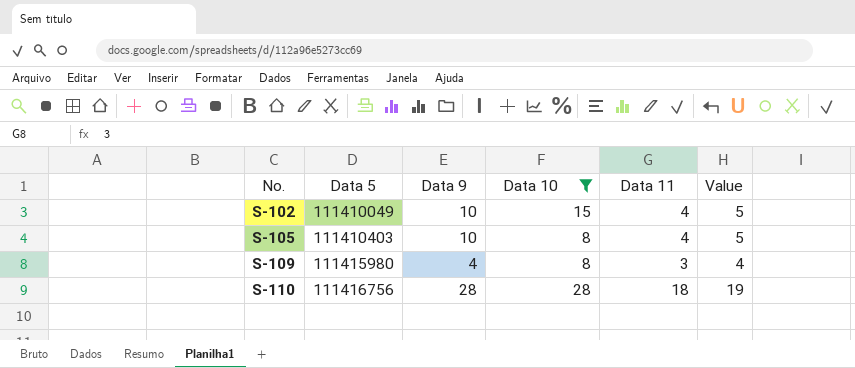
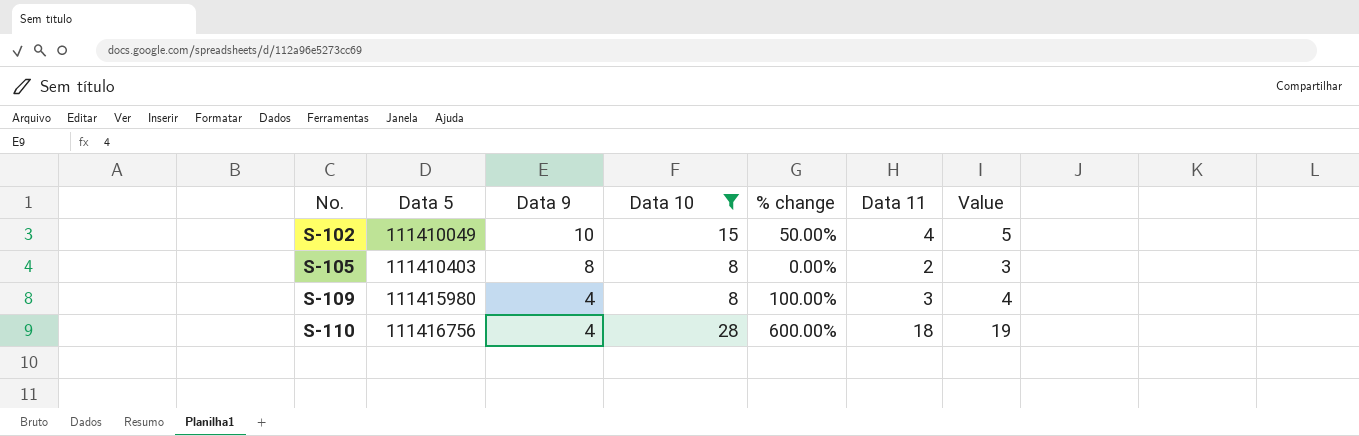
column % change | formula: none -> ([Data 10] - [Data 9]) / [Data 9]
S-105 | Data 9: 10 -> 8
S-105 | Data 11: 4 -> 2
S-105 | Value: 5 -> 3
S-110 | Data 9: 28 -> 4

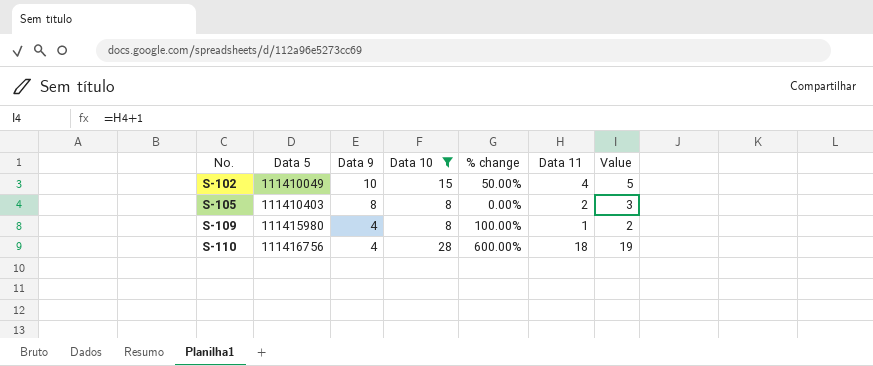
S-109 | Data 11: 3 -> 1
S-109 | Value: 4 -> 2

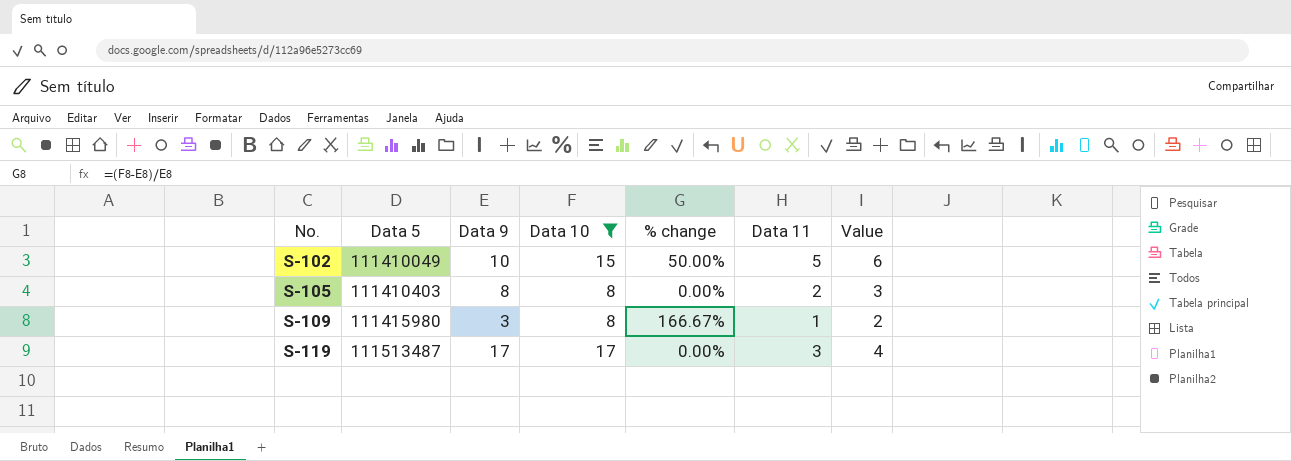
row S-110: 111416756 | 4 | 28 | 600.00% | 18 | 19 -> none
S-102 | Data 11: 4 -> 5
S-102 | Value: 5 -> 6
S-109 | Data 9: 4 -> 3
S-109 | % change: 100.00% -> 166.67%
row S-119: none -> 111513487 | 17 | 17 | 0.00% | 3 | 4

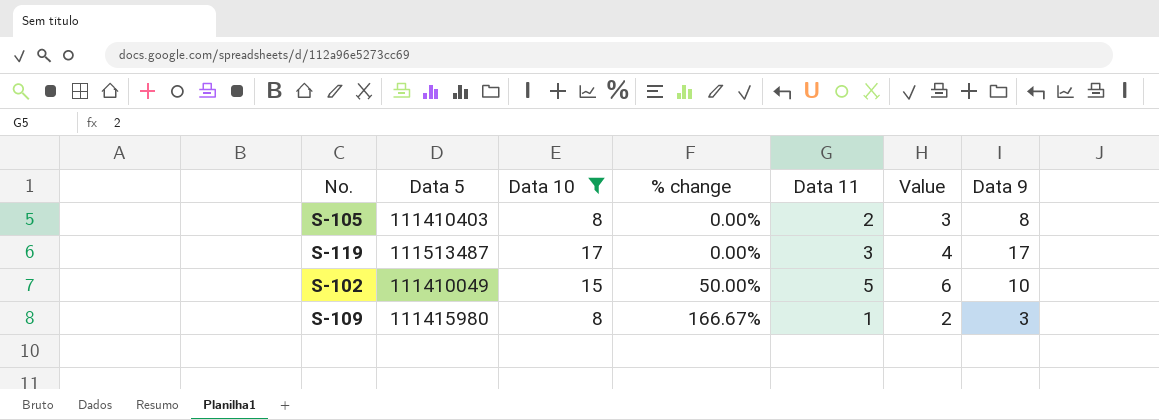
row order: No. ascending -> % change ascending
column Data 9 | position: 3 -> 7

